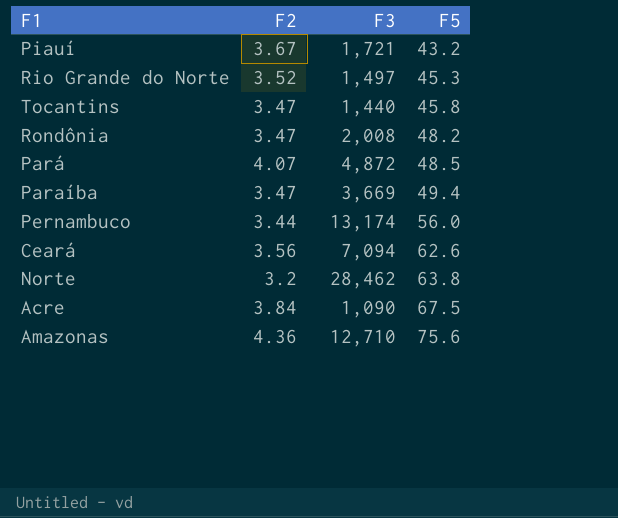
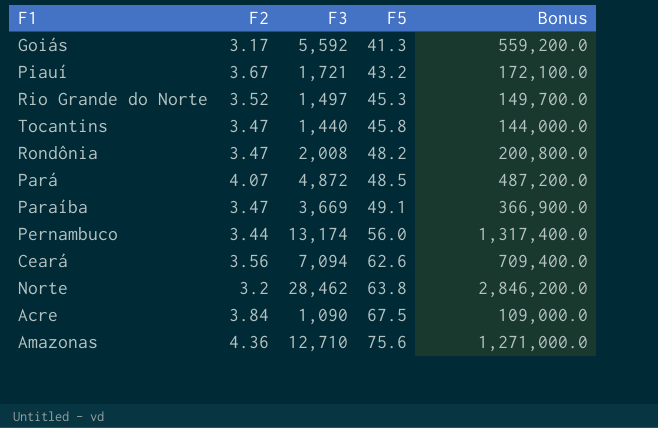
column Bonus | formula: none -> [F3] * 100
row Goiás: none -> 3.17 | 5,592 | 41.3 | 559,200.0
Paraíba | F5: 49.4 -> 49.1

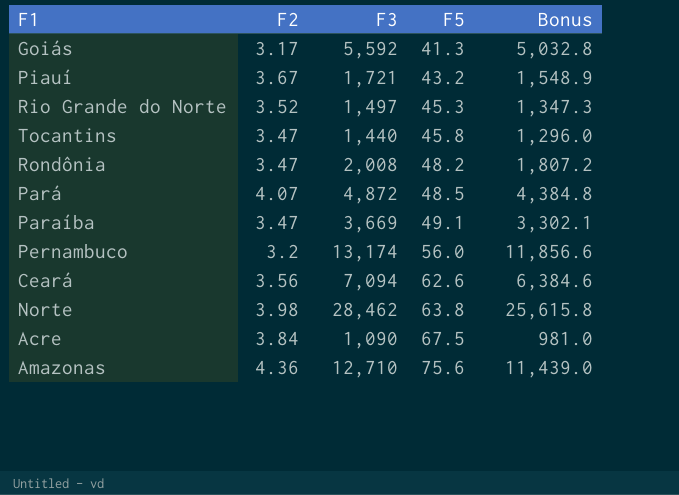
column Bonus | formula: [F3] * 100 -> [F3] * 0.9
Pernambuco | F2: 3.44 -> 3.2
Norte | F2: 3.2 -> 3.98

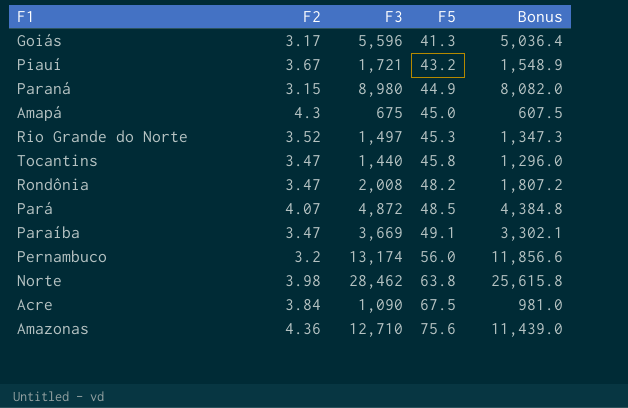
row Ceará: 3.56 | 7,094 | 62.6 | 6,384.6 -> none
Goiás | F3: 5,592 -> 5,596
Goiás | Bonus: 5,032.8 -> 5,036.4
row Paraná: none -> 3.15 | 8,980 | 44.9 | 8,082.0
row Amapá: none -> 4.3 | 675 | 45.0 | 607.5

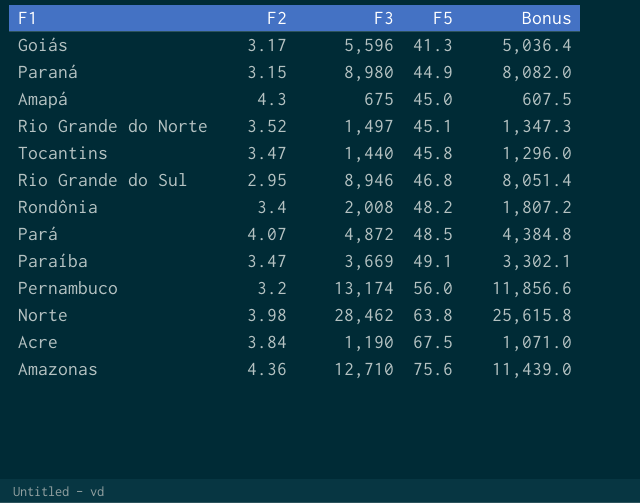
row Piauí: 3.67 | 1,721 | 43.2 | 1,548.9 -> none
Rio Grande do Norte | F5: 45.3 -> 45.1
row Rio Grande do Sul: none -> 2.95 | 8,946 | 46.8 | 8,051.4
Rondônia | F2: 3.47 -> 3.4
Acre | F3: 1,090 -> 1,190
Acre | Bonus: 981.0 -> 1,071.0

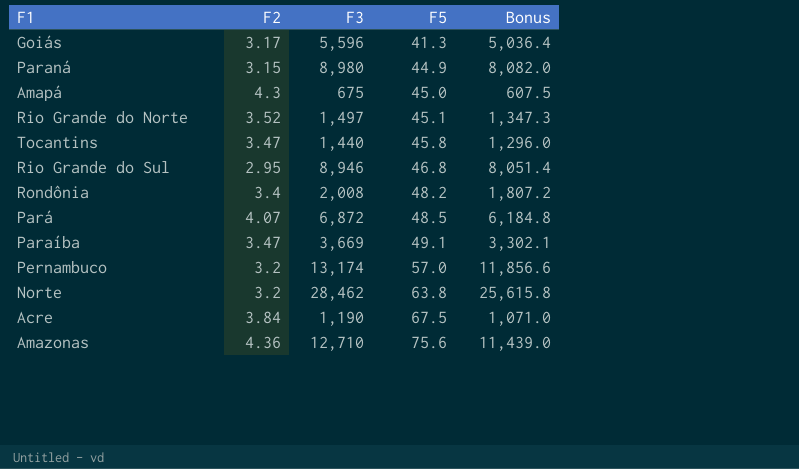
Pará | F3: 4,872 -> 6,872
Pará | Bonus: 4,384.8 -> 6,184.8
Pernambuco | F5: 56.0 -> 57.0
Norte | F2: 3.98 -> 3.2

